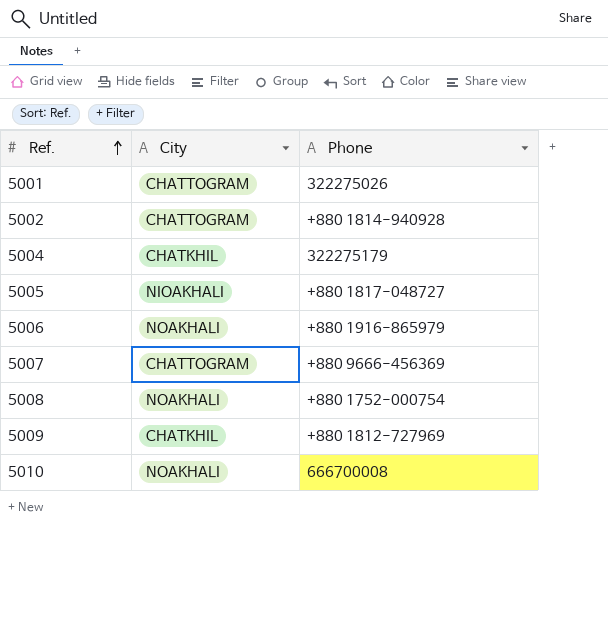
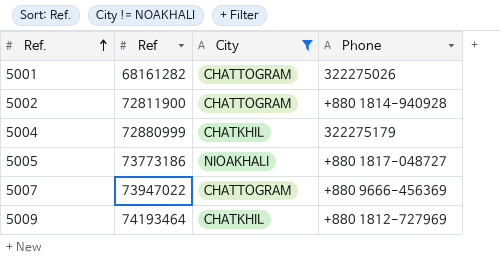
filter: none -> City != NOAKHALI
column Ref | position: none -> 2

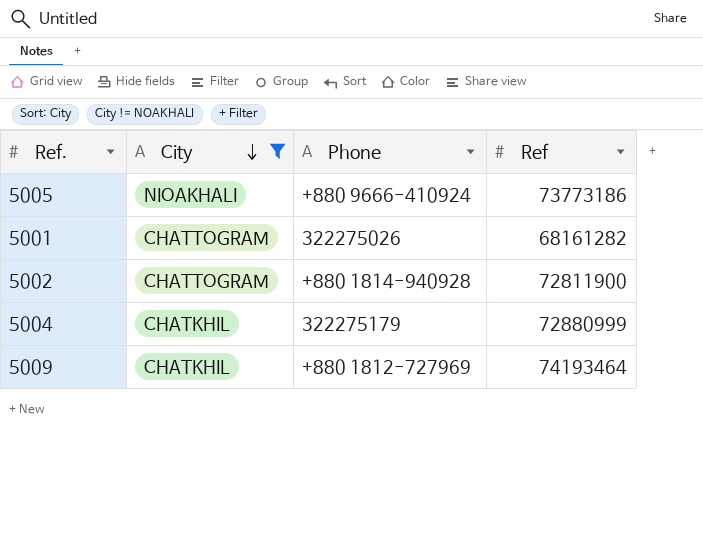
row order: Ref. ascending -> City descending
column Ref | position: 2 -> 4
row 5007: 73947022 | CHATTOGRAM | +880 9666-456369 -> none
5005 | Phone: +880 1817-048727 -> +880 9666-410924

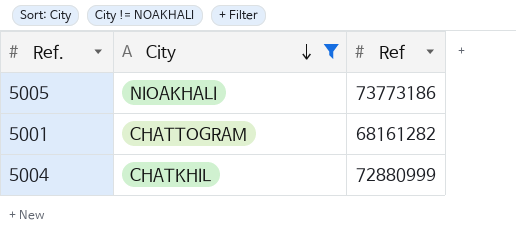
column Phone | position: 3 -> none
row 5002: CHATTOGRAM | +880 1814-940928 | 72811900 -> none
row 5009: CHATKHIL | +880 1812-727969 | 74193464 -> none

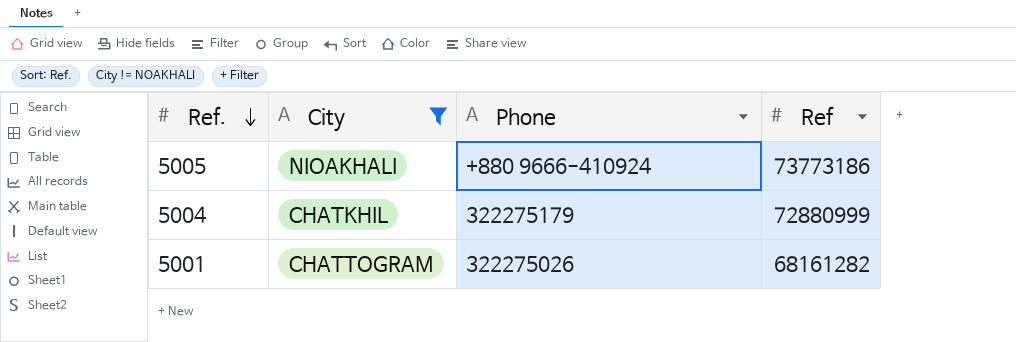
row order: City descending -> Ref. descending
column Phone | position: none -> 3

